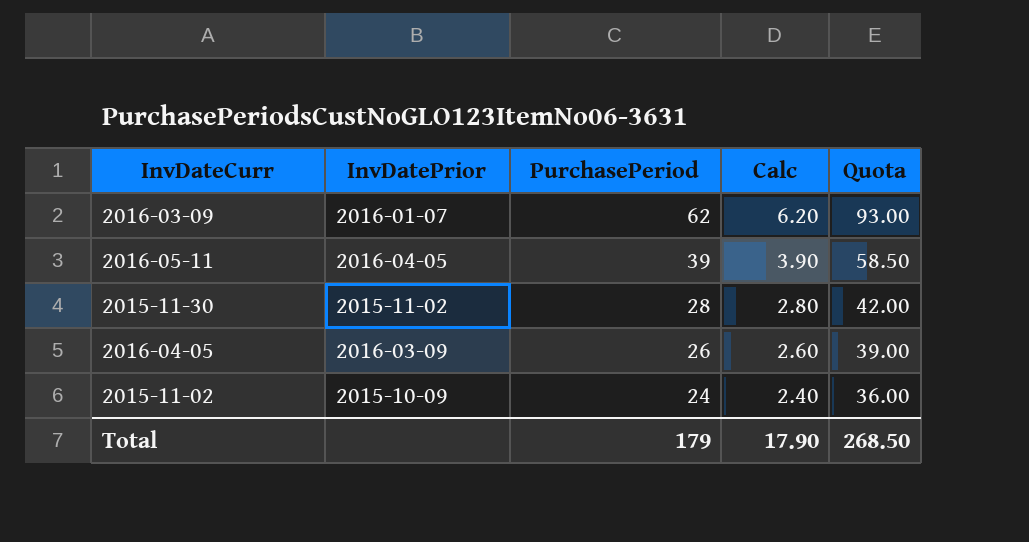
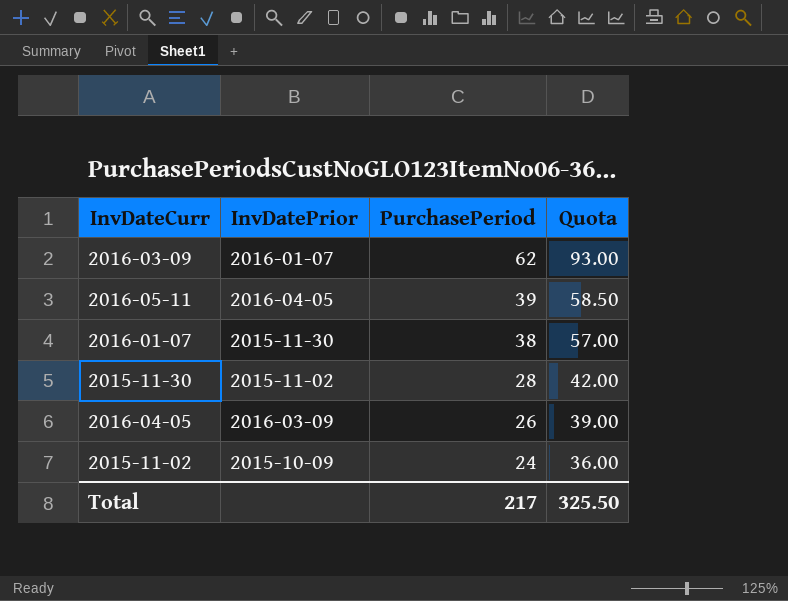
column Calc | formula: [PurchasePeriod] * 0.1 -> none
row 2016-01-07: none -> 2015-11-30 | 38 | 57.00
Total | PurchasePeriod: 179 -> 217
Total | Quota: 268.50 -> 325.50

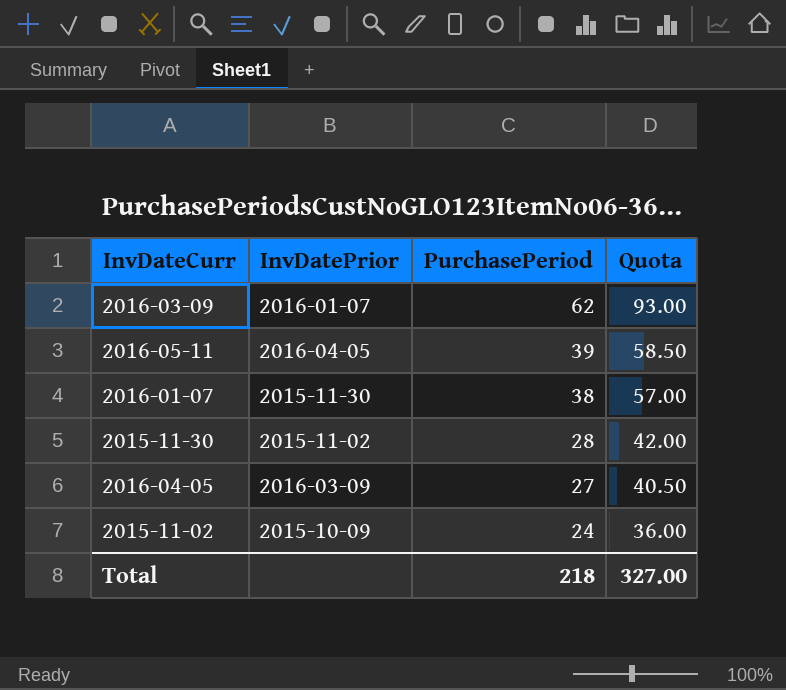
2016-04-05 | PurchasePeriod: 26 -> 27
2016-04-05 | Quota: 39.00 -> 40.50
Total | PurchasePeriod: 217 -> 218
Total | Quota: 325.50 -> 327.00

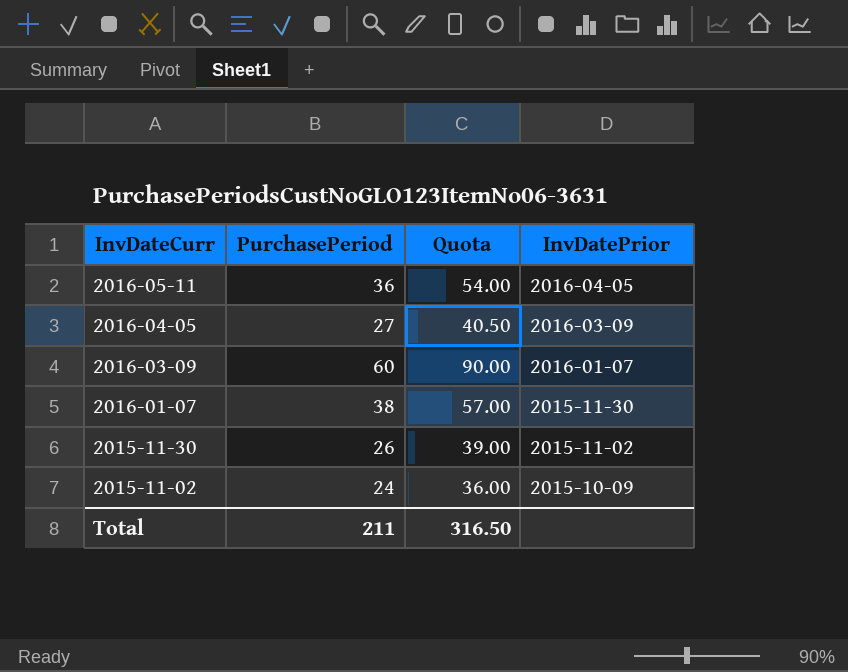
row order: PurchasePeriod descending -> InvDateCurr descending
column InvDatePrior | position: 2 -> 4
2016-05-11 | PurchasePeriod: 39 -> 36
2016-05-11 | Quota: 58.50 -> 54.00
2016-03-09 | PurchasePeriod: 62 -> 60
2016-03-09 | Quota: 93.00 -> 90.00
2015-11-30 | PurchasePeriod: 28 -> 26
2015-11-30 | Quota: 42.00 -> 39.00
Total | PurchasePeriod: 218 -> 211
Total | Quota: 327.00 -> 316.50

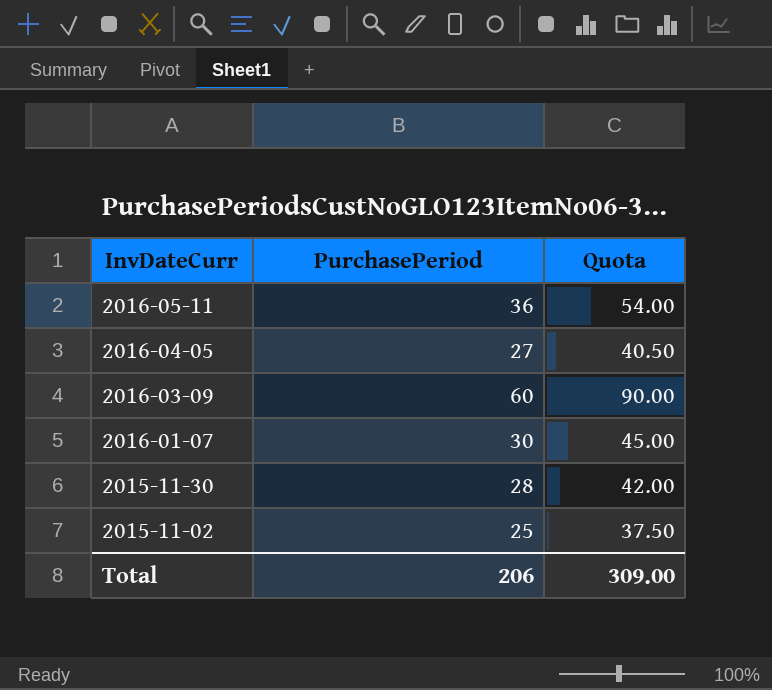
column InvDatePrior | position: 4 -> none
2016-01-07 | PurchasePeriod: 38 -> 30
2016-01-07 | Quota: 57.00 -> 45.00
2015-11-30 | PurchasePeriod: 26 -> 28
2015-11-30 | Quota: 39.00 -> 42.00
2015-11-02 | PurchasePeriod: 24 -> 25
2015-11-02 | Quota: 36.00 -> 37.50
Total | PurchasePeriod: 211 -> 206
Total | Quota: 316.50 -> 309.00

